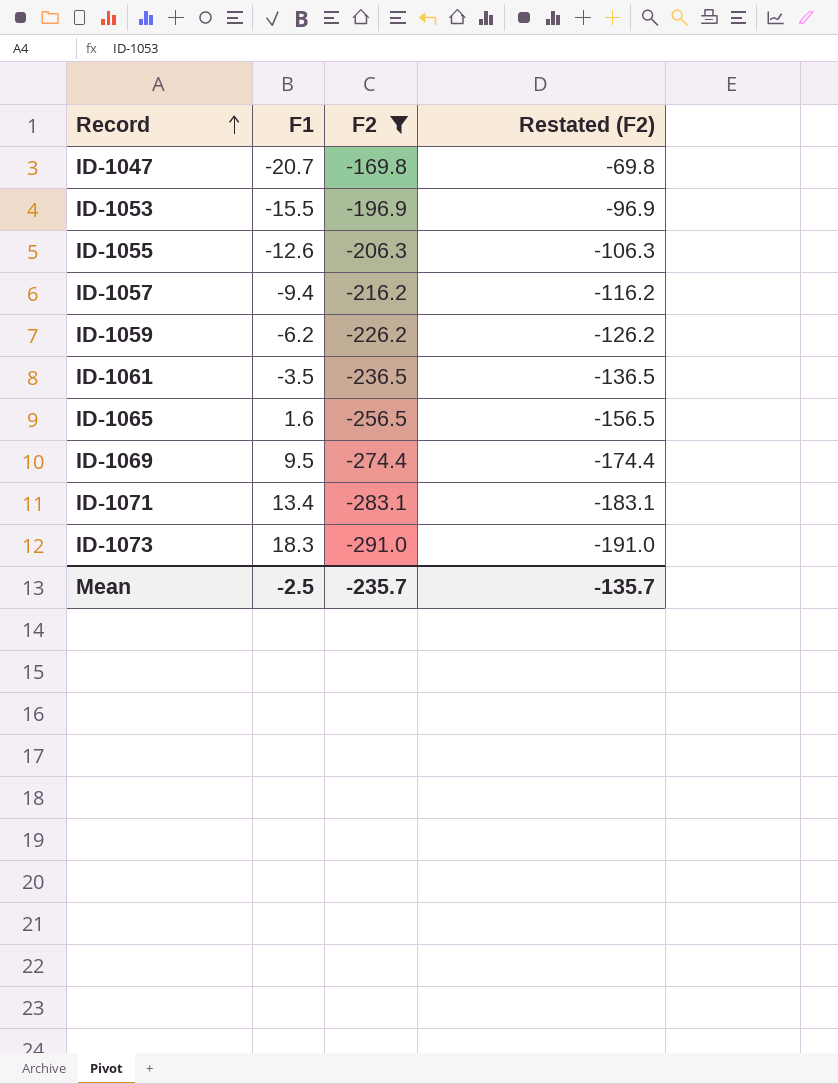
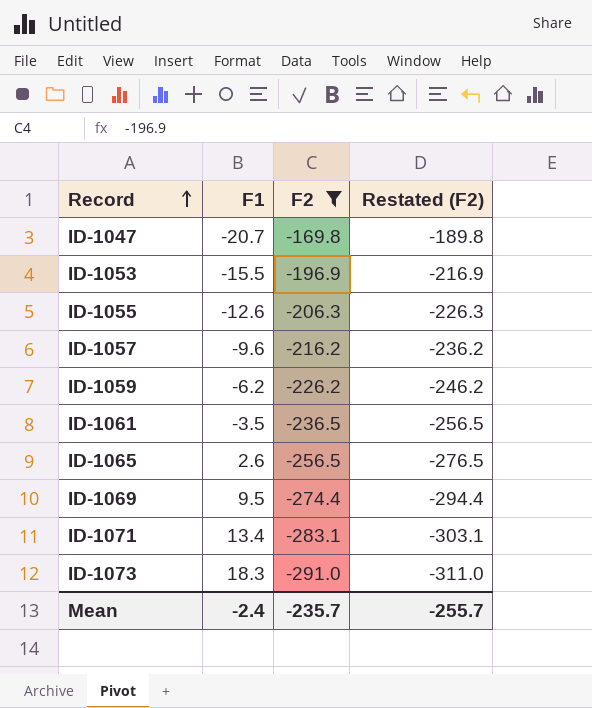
column Restated (F2) | formula: [F2] + 100 -> [F2] - 20
ID-1057 | F1: -9.4 -> -9.6
ID-1065 | F1: 1.6 -> 2.6
Mean | F1: -2.5 -> -2.4
Mean | Restated (F2): -135.7 -> -255.7

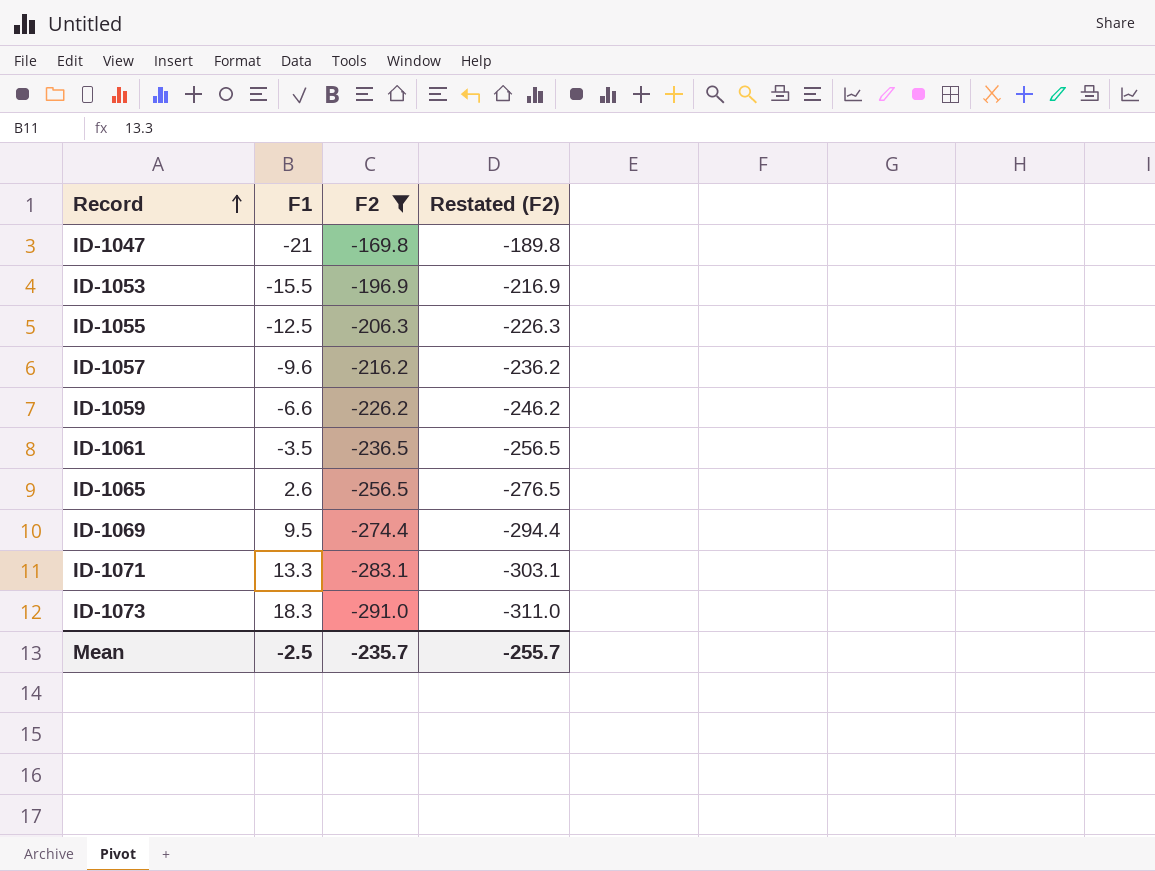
ID-1047 | F1: -20.7 -> -21
ID-1055 | F1: -12.6 -> -12.5
ID-1059 | F1: -6.2 -> -6.6
ID-1071 | F1: 13.4 -> 13.3
Mean | F1: -2.4 -> -2.5

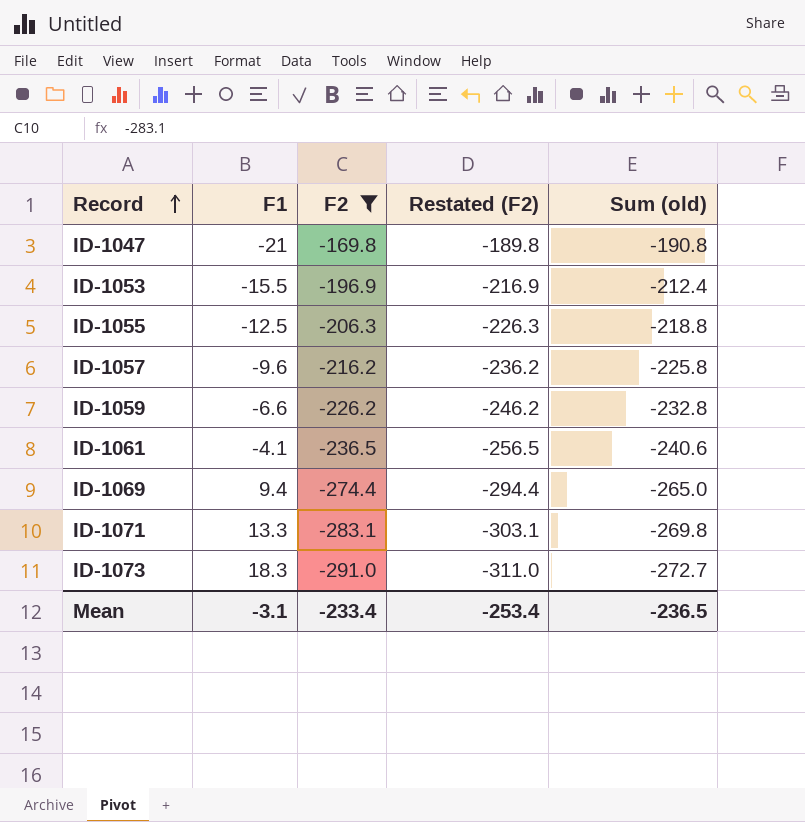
column Sum (old) | formula: none -> [F1] + [F2]
row ID-1065: 2.6 | -256.5 | -276.5 -> none
ID-1061 | F1: -3.5 -> -4.1
ID-1069 | F1: 9.5 -> 9.4
Mean | F1: -2.5 -> -3.1
Mean | F2: -235.7 -> -233.4
Mean | Restated (F2): -255.7 -> -253.4

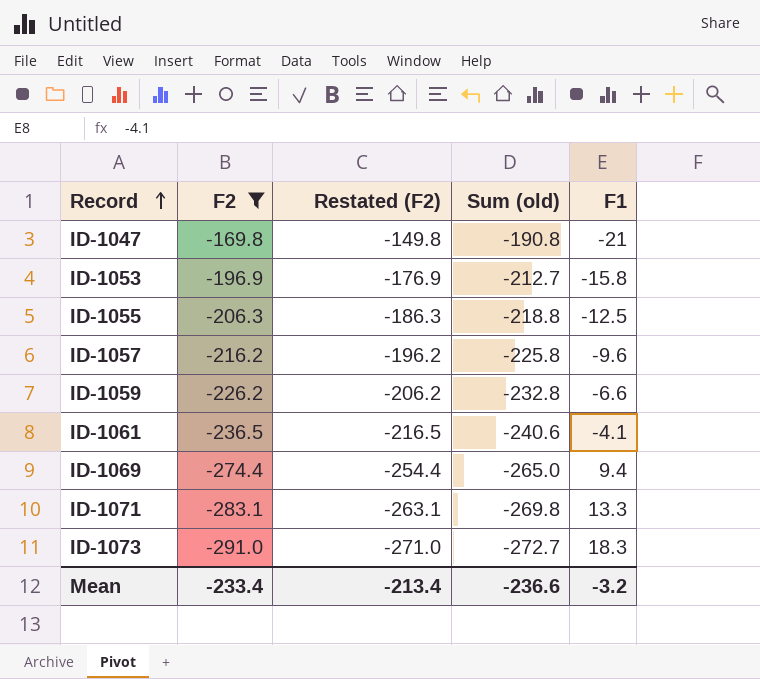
column Restated (F2) | formula: [F2] - 20 -> [F2] + 20
column F1 | position: 2 -> 5
ID-1053 | Sum (old): -212.4 -> -212.7
ID-1053 | F1: -15.5 -> -15.8
Mean | Restated (F2): -253.4 -> -213.4
Mean | Sum (old): -236.5 -> -236.6
Mean | F1: -3.1 -> -3.2

